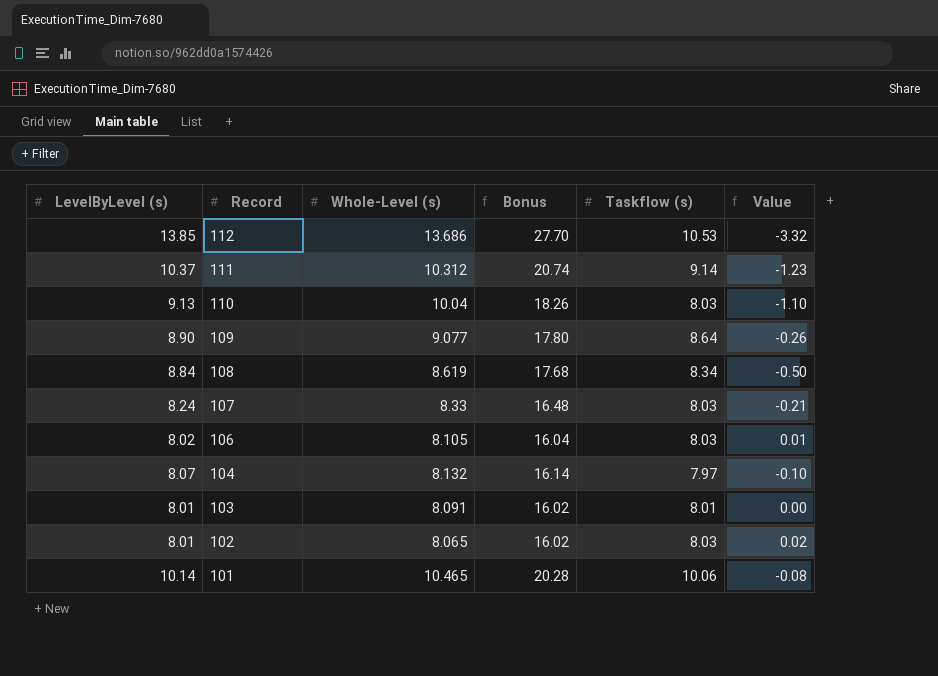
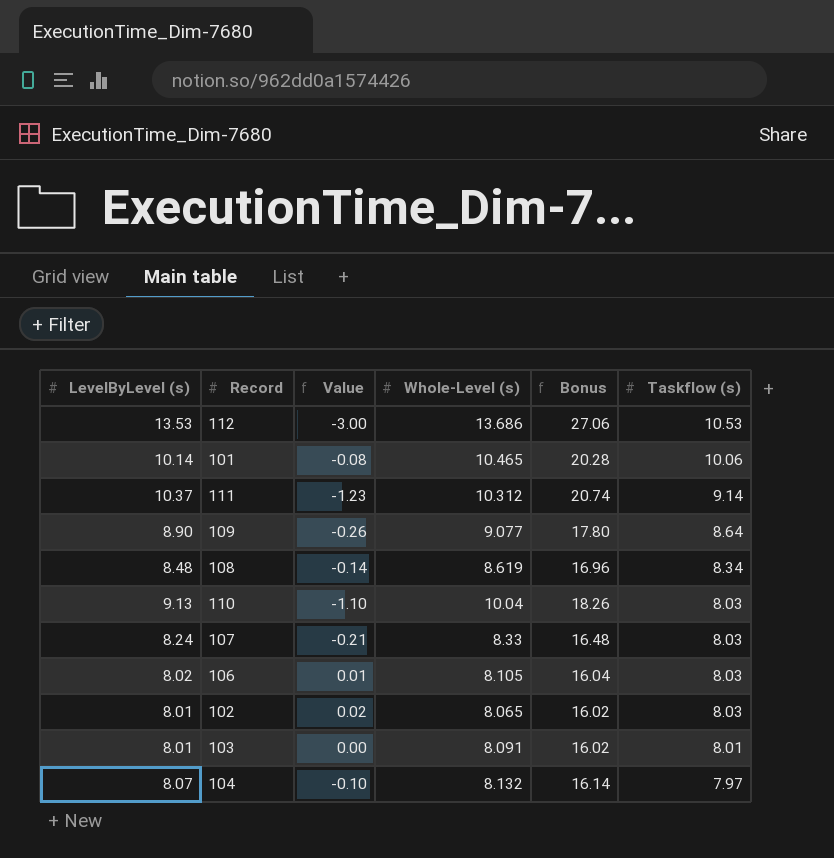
row order: Record descending -> Taskflow (s) descending
column Value | position: 6 -> 3
112 | LevelByLevel (s): 13.85 -> 13.53
112 | Value: -3.32 -> -3.00
112 | Bonus: 27.70 -> 27.06
108 | LevelByLevel (s): 8.84 -> 8.48
108 | Value: -0.50 -> -0.14
108 | Bonus: 17.68 -> 16.96

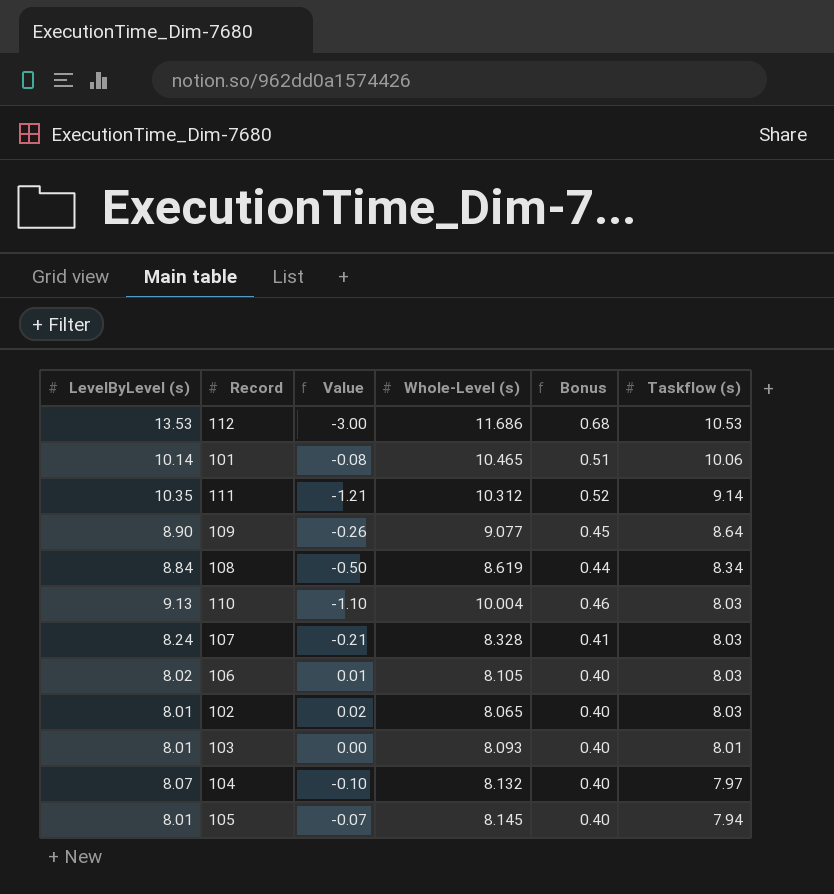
column Bonus | formula: [LevelByLevel (s)] * 2 -> [LevelByLevel (s)] * 0.05
112 | Whole-Level (s): 13.686 -> 11.686
111 | LevelByLevel (s): 10.37 -> 10.35
111 | Value: -1.23 -> -1.21
108 | LevelByLevel (s): 8.48 -> 8.84
108 | Value: -0.14 -> -0.50
110 | Whole-Level (s): 10.04 -> 10.004
107 | Whole-Level (s): 8.33 -> 8.328
103 | Whole-Level (s): 8.091 -> 8.093
row 105: none -> 8.01 | -0.07 | 8.145 | 0.40 | 7.94

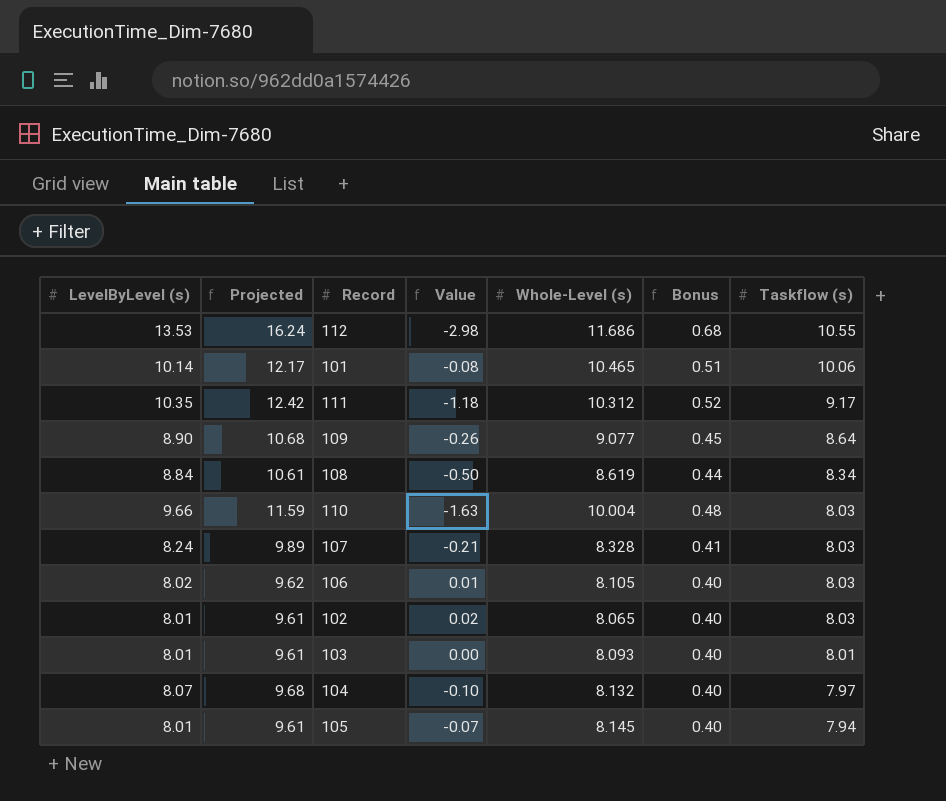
column Projected | formula: none -> [LevelByLevel (s)] * 1.2
112 | Value: -3.00 -> -2.98
112 | Taskflow (s): 10.53 -> 10.55
111 | Value: -1.21 -> -1.18
111 | Taskflow (s): 9.14 -> 9.17
110 | LevelByLevel (s): 9.13 -> 9.66
110 | Value: -1.10 -> -1.63
110 | Bonus: 0.46 -> 0.48

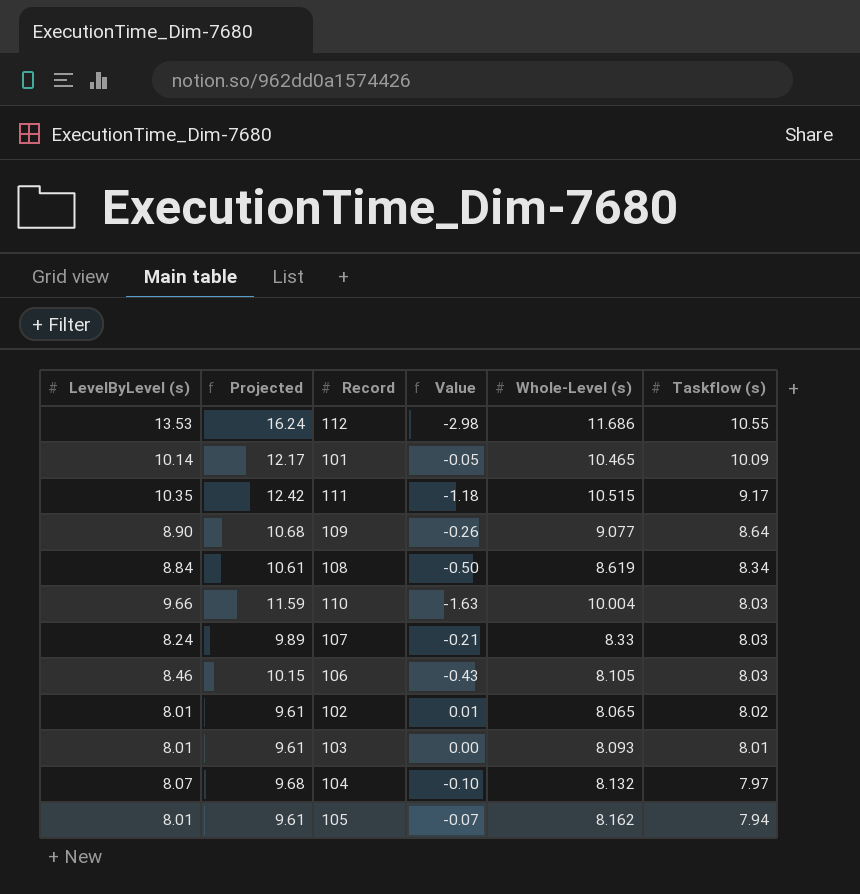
column Bonus | formula: [LevelByLevel (s)] * 0.05 -> none
101 | Value: -0.08 -> -0.05
101 | Taskflow (s): 10.06 -> 10.09
111 | Whole-Level (s): 10.312 -> 10.515
107 | Whole-Level (s): 8.328 -> 8.33
106 | LevelByLevel (s): 8.02 -> 8.46
106 | Projected: 9.62 -> 10.15
106 | Value: 0.01 -> -0.43
102 | Value: 0.02 -> 0.01
102 | Taskflow (s): 8.03 -> 8.02
105 | Whole-Level (s): 8.145 -> 8.162

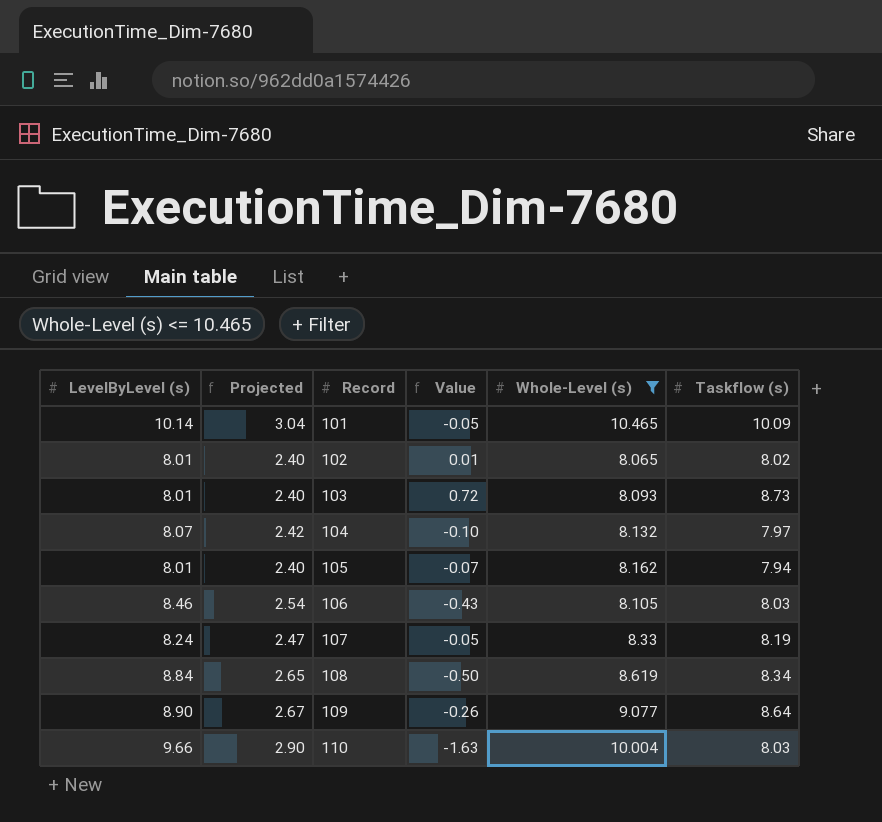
filter: none -> Whole-Level (s) <= 10.465
row order: Taskflow (s) descending -> Record ascending
column Projected | formula: [LevelByLevel (s)] * 1.2 -> [LevelByLevel (s)] * 0.3
103 | Value: 0.00 -> 0.72
103 | Taskflow (s): 8.01 -> 8.73
107 | Value: -0.21 -> -0.05
107 | Taskflow (s): 8.03 -> 8.19

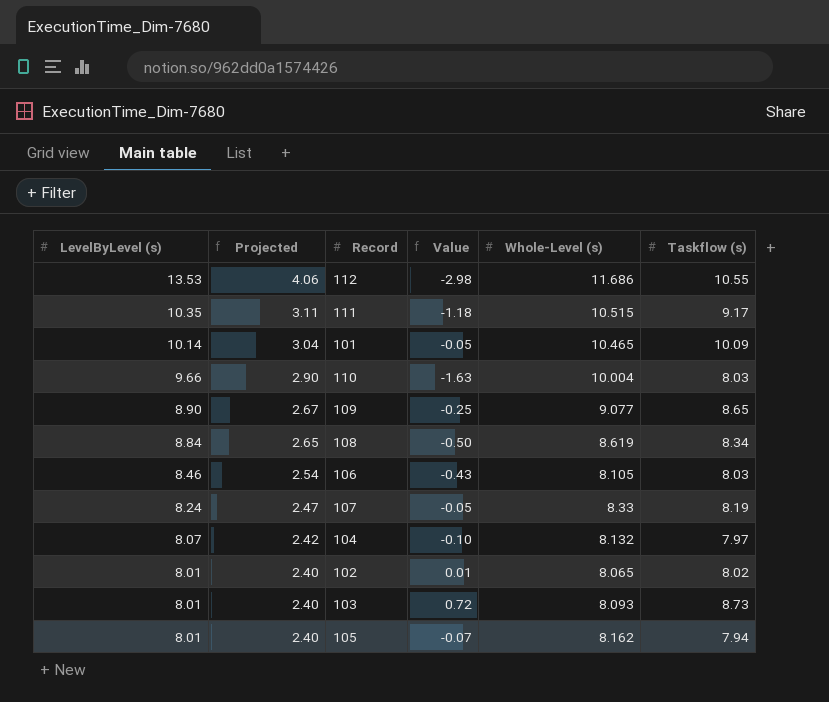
filter: Whole-Level (s) <= 10.465 -> none
row order: Record ascending -> LevelByLevel (s) descending
109 | Value: -0.26 -> -0.25
109 | Taskflow (s): 8.64 -> 8.65

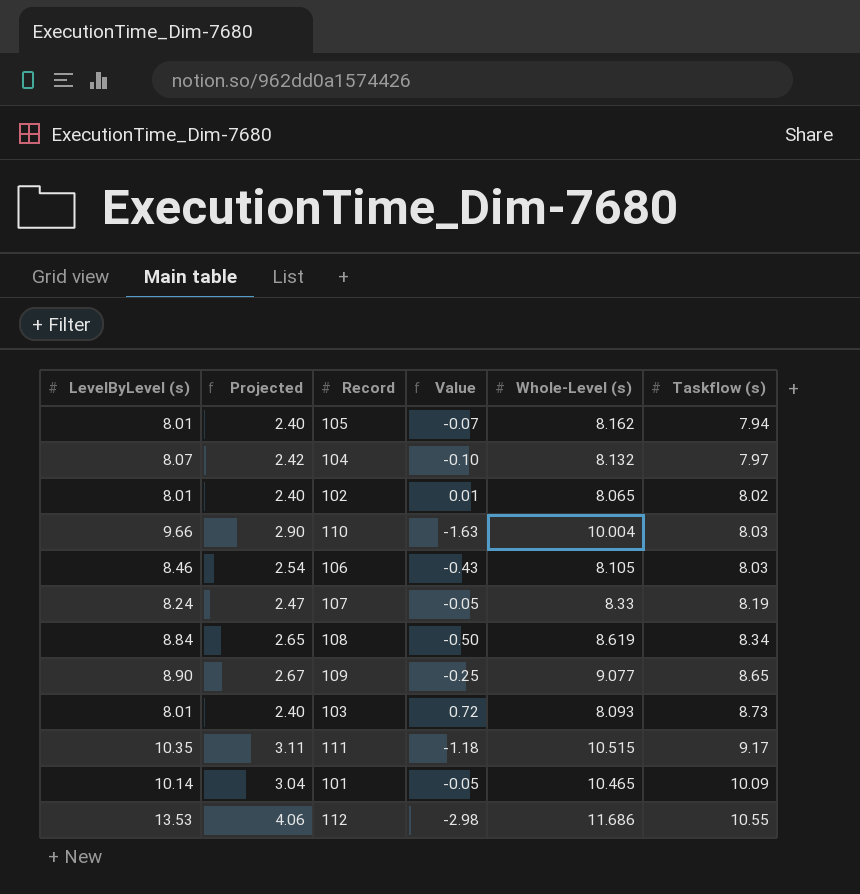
row order: LevelByLevel (s) descending -> Taskflow (s) ascending

